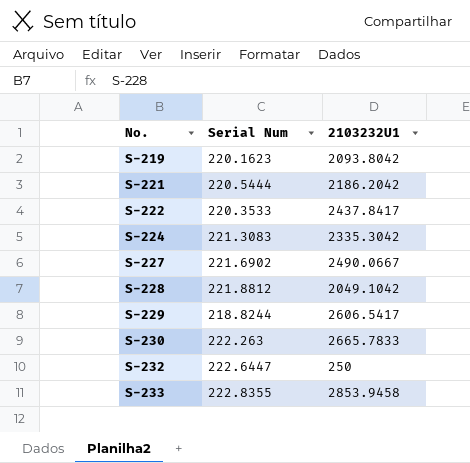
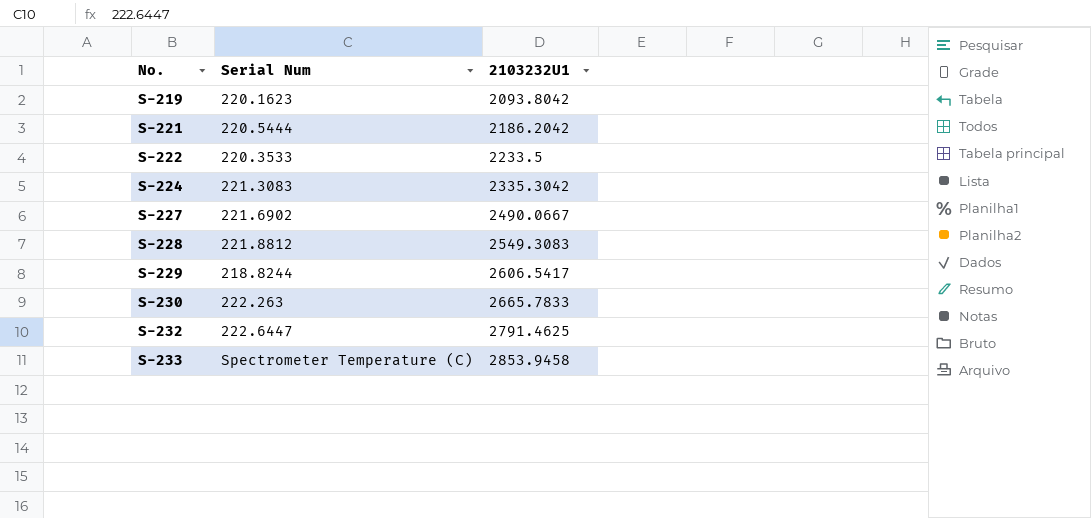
S-222 | 2103232U1: 2437.8417 -> 2233.5
S-228 | 2103232U1: 2049.1042 -> 2549.3083
S-232 | 2103232U1: 250 -> 2791.4625
S-233 | Serial Num: 222.8355 -> Spectrometer Temperature (C)

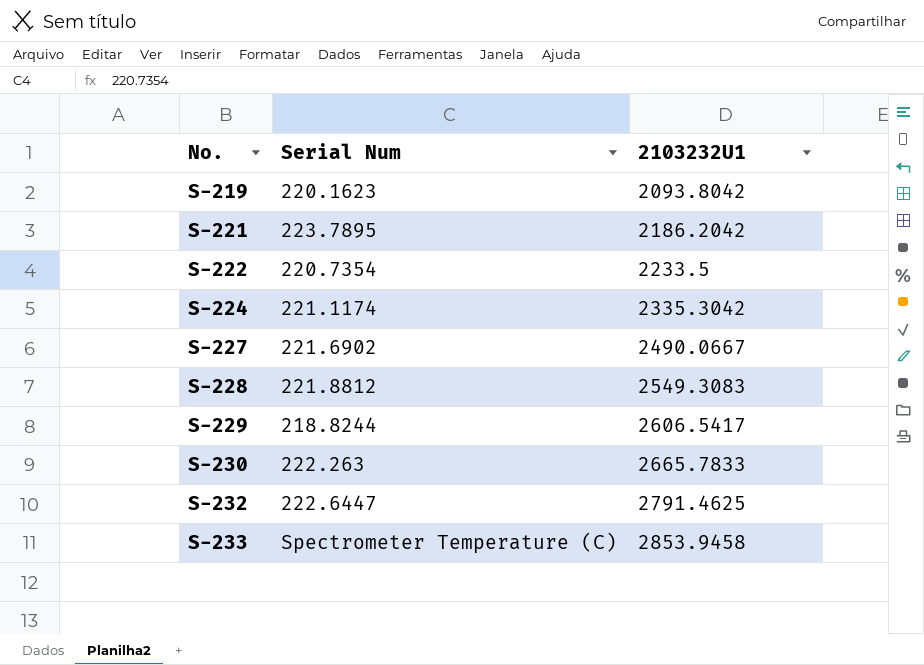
S-221 | Serial Num: 220.5444 -> 223.7895
S-222 | Serial Num: 220.3533 -> 220.7354
S-224 | Serial Num: 221.3083 -> 221.1174

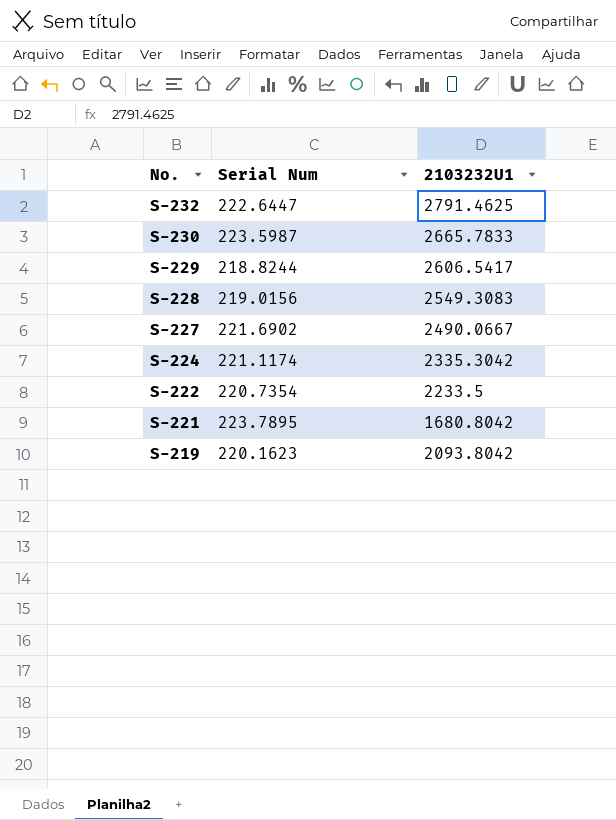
row order: No. ascending -> No. descending
row S-233: Spectrometer Temperature (C) | 2853.9458 -> none
S-230 | Serial Num: 222.263 -> 223.5987
S-228 | Serial Num: 221.8812 -> 219.0156
S-221 | 2103232U1: 2186.2042 -> 1680.8042

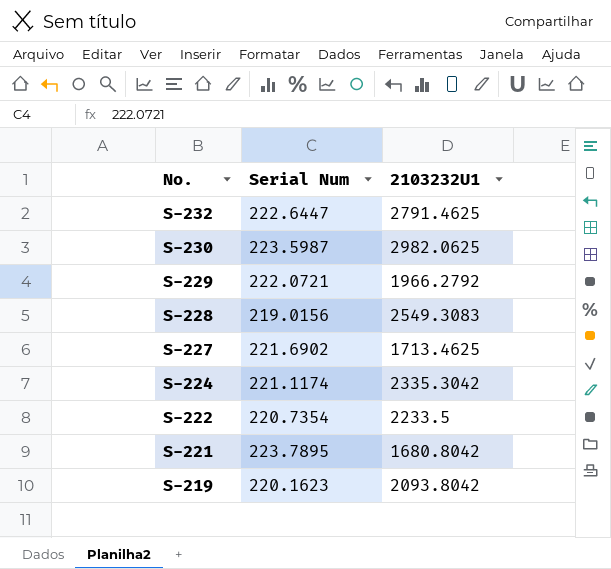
S-230 | 2103232U1: 2665.7833 -> 2982.0625
S-229 | Serial Num: 218.8244 -> 222.0721
S-229 | 2103232U1: 2606.5417 -> 1966.2792
S-227 | 2103232U1: 2490.0667 -> 1713.4625

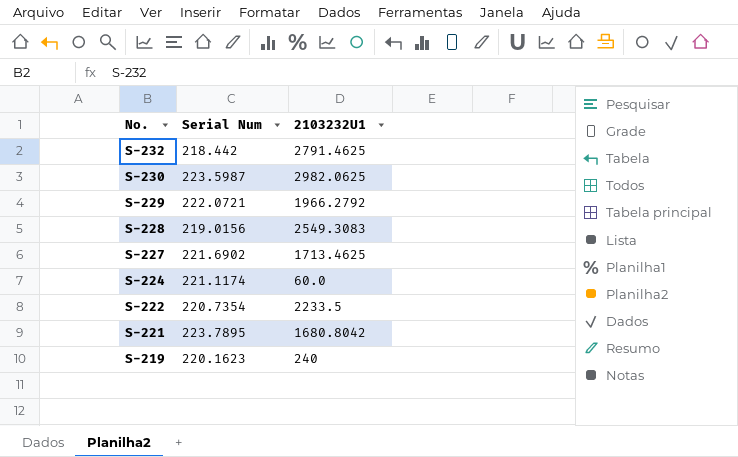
S-232 | Serial Num: 222.6447 -> 218.442
S-224 | 2103232U1: 2335.3042 -> 60.0
S-219 | 2103232U1: 2093.8042 -> 240

